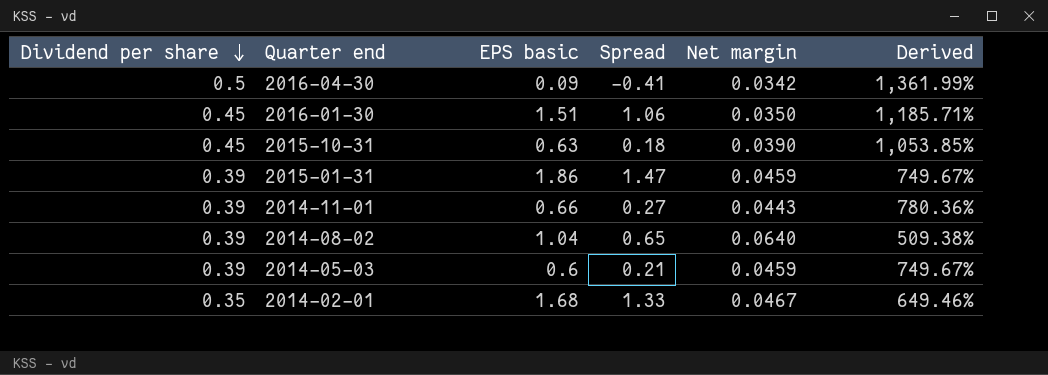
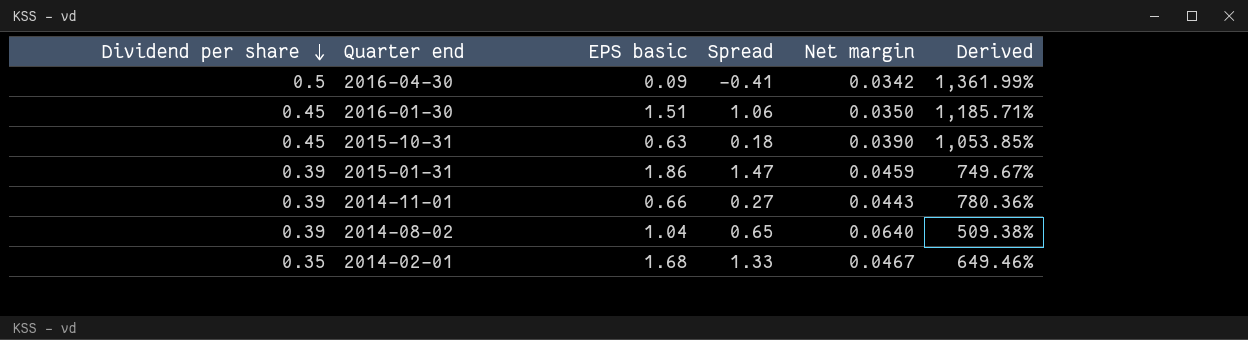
row 2014-05-03: 0.39 | 0.6 | 0.21 | 0.0459 | 749.67% -> none

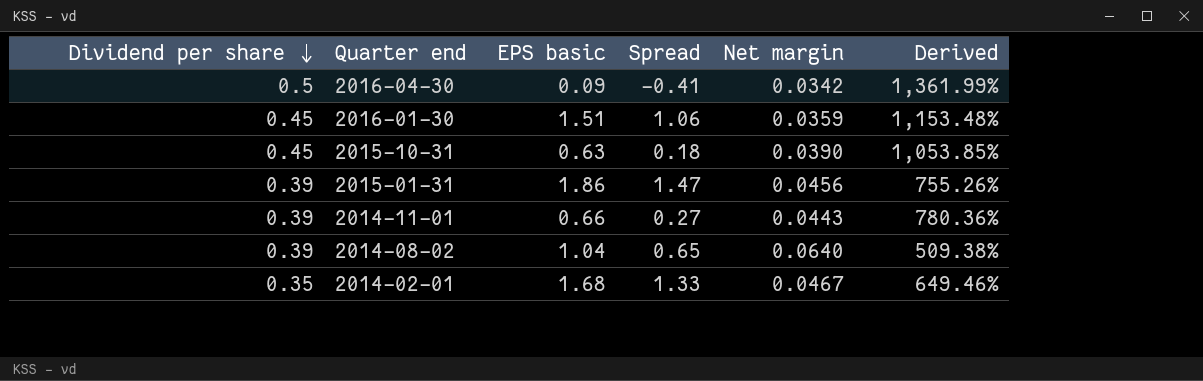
2016-01-30 | Net margin: 0.0350 -> 0.0359
2016-01-30 | Derived: 1,185.71% -> 1,153.48%
2015-01-31 | Net margin: 0.0459 -> 0.0456
2015-01-31 | Derived: 749.67% -> 755.26%

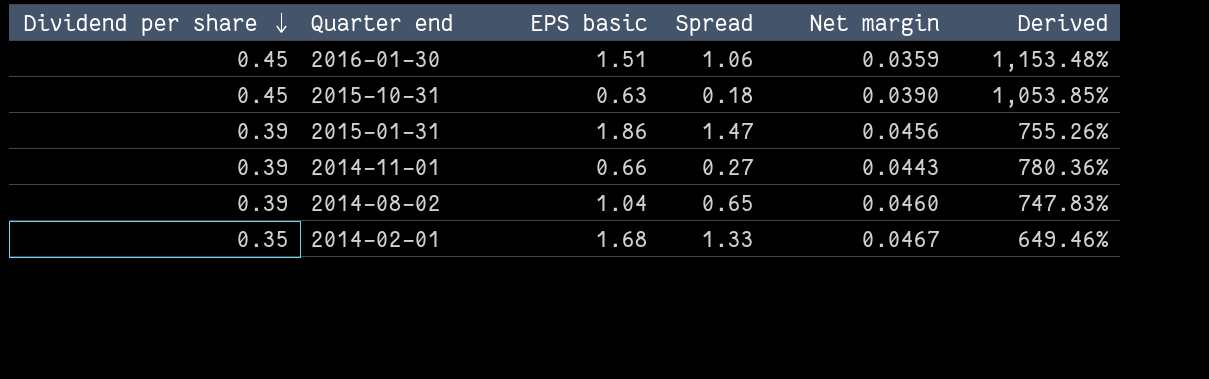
row 2016-04-30: 0.5 | 0.09 | -0.41 | 0.0342 | 1,361.99% -> none
2014-08-02 | Net margin: 0.0640 -> 0.0460
2014-08-02 | Derived: 509.38% -> 747.83%

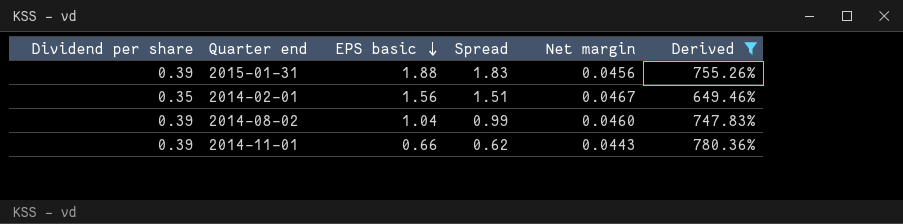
filter: none -> Derived <= 780.36%
row order: Dividend per share descending -> EPS basic descending
column Spread | formula: [EPS basic] - [Dividend per share] -> [EPS basic] - [Net margin]
2015-01-31 | EPS basic: 1.86 -> 1.88
2014-02-01 | EPS basic: 1.68 -> 1.56

